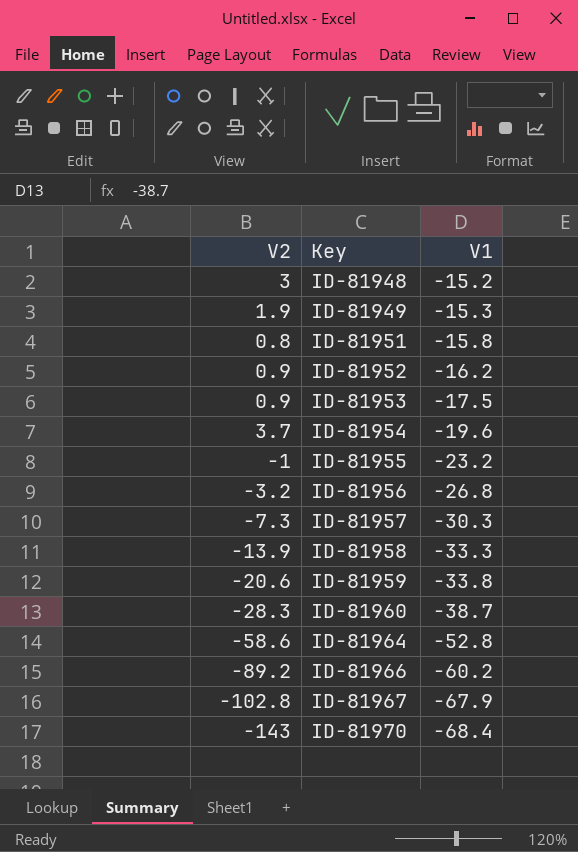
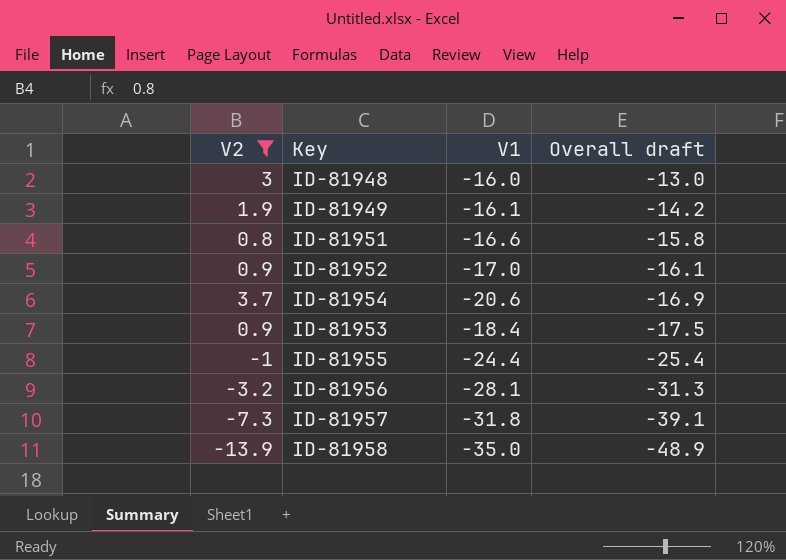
filter: none -> V2 >= -13.9
row order: Key ascending -> Overall draft descending
column Overall draft | formula: none -> [V2] + [V1]
ID-81948 | V1: -15.2 -> -16.0
ID-81949 | V1: -15.3 -> -16.1
ID-81951 | V1: -15.8 -> -16.6
ID-81952 | V1: -16.2 -> -17.0
ID-81954 | V1: -19.6 -> -20.6
ID-81953 | V1: -17.5 -> -18.4
ID-81955 | V1: -23.2 -> -24.4
ID-81956 | V1: -26.8 -> -28.1
ID-81957 | V1: -30.3 -> -31.8
ID-81958 | V1: -33.3 -> -35.0

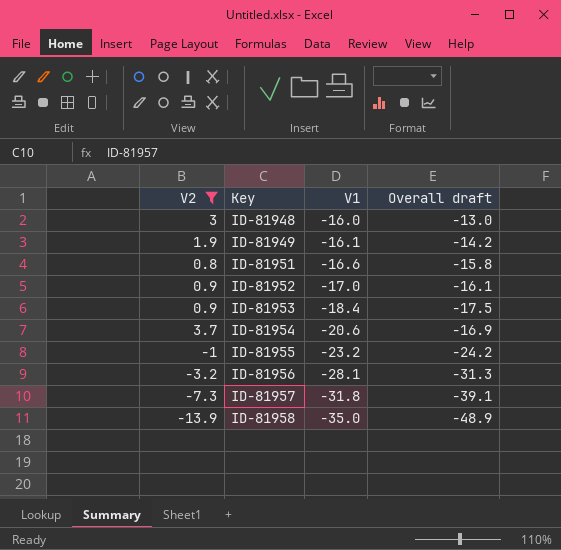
row order: Overall draft descending -> Key ascending
ID-81955 | V1: -24.4 -> -23.2
ID-81955 | Overall draft: -25.4 -> -24.2

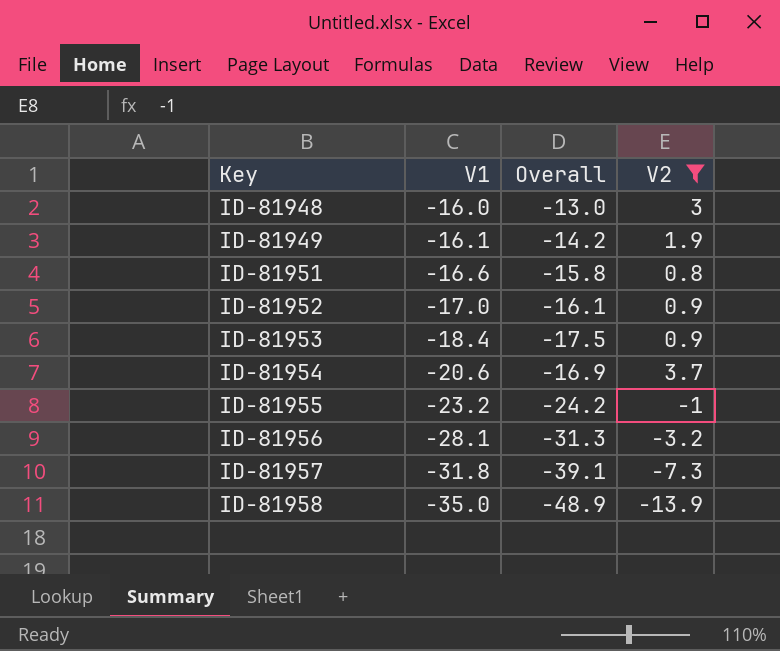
column name: Overall draft -> Overall
column V2 | position: 1 -> 4

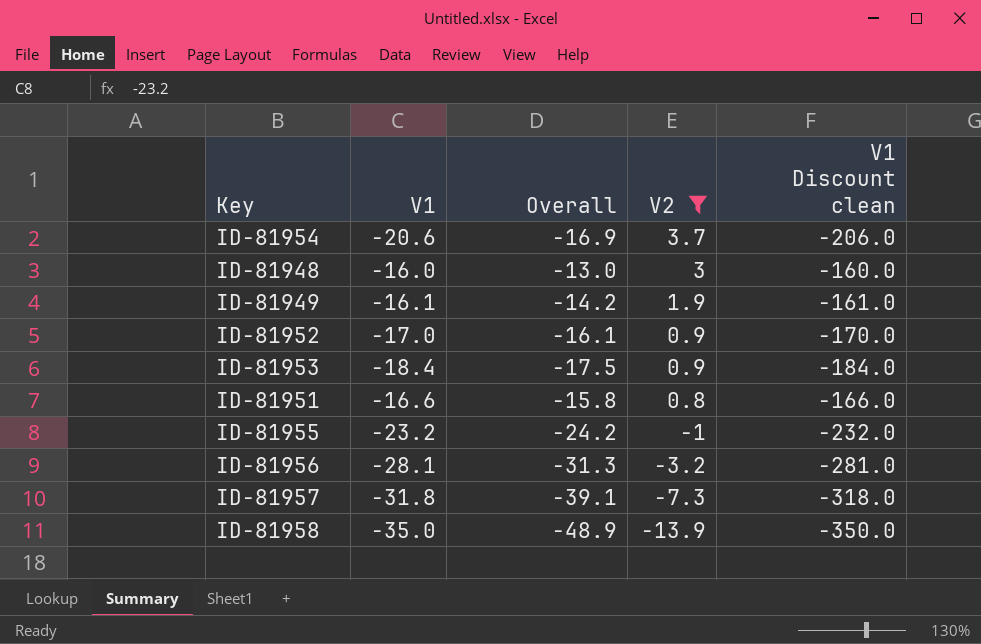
row order: Key ascending -> V2 descending
column V1 Discount clean | formula: none -> [V1] * 10

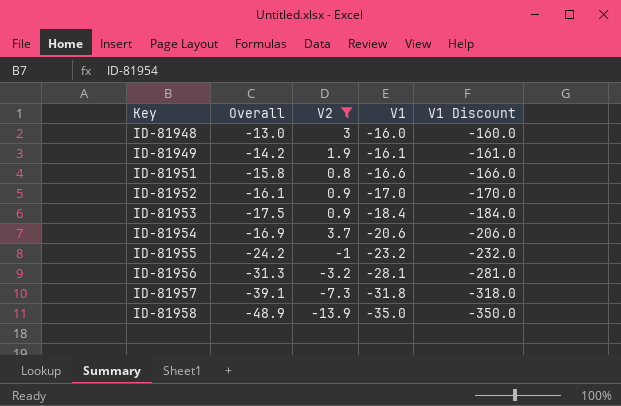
row order: V2 descending -> Key ascending
column V1 | position: 2 -> 4
column name: V1 Discount clean -> V1 Discount

